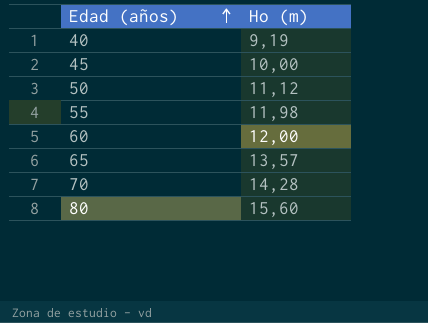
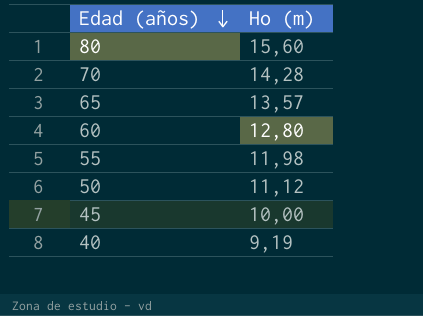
row order: Edad (años) ascending -> Edad (años) descending
60 | Ho (m): 12,00 -> 12,80

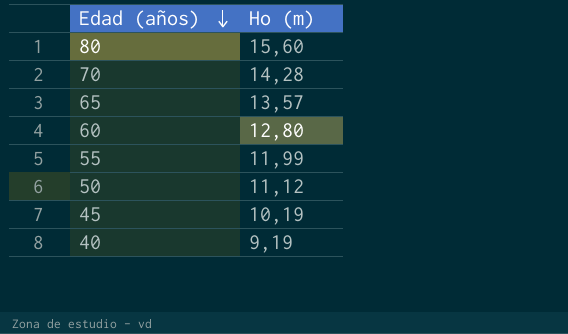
55 | Ho (m): 11,98 -> 11,99
45 | Ho (m): 10,00 -> 10,19

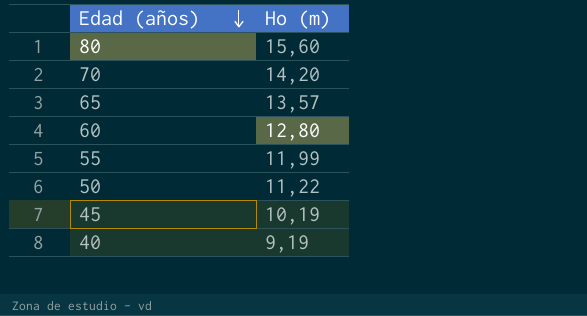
70 | Ho (m): 14,28 -> 14,20
50 | Ho (m): 11,12 -> 11,22

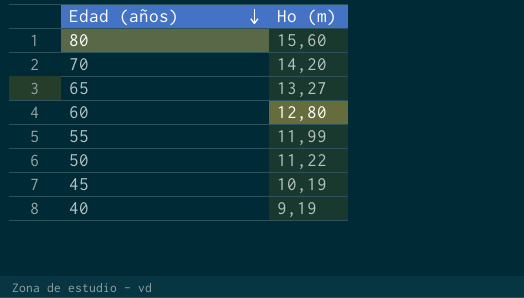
65 | Ho (m): 13,57 -> 13,27

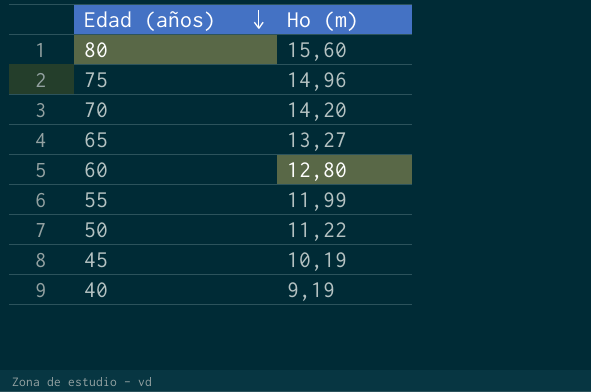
row 75: none -> 14,96

